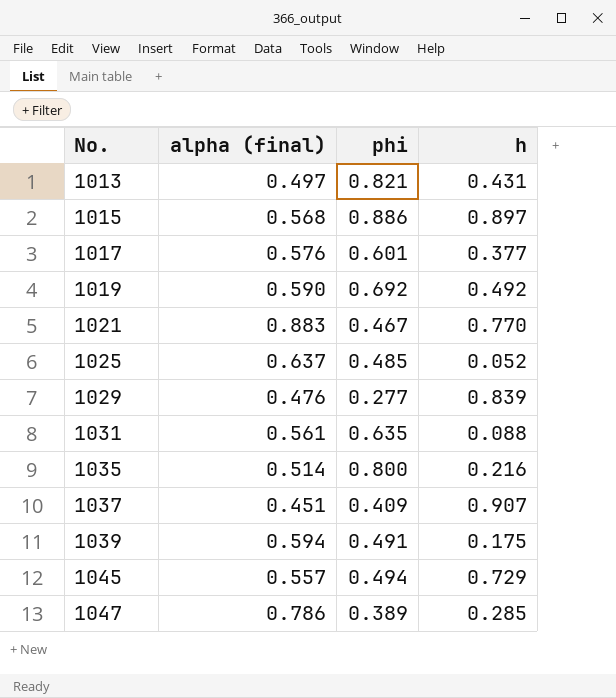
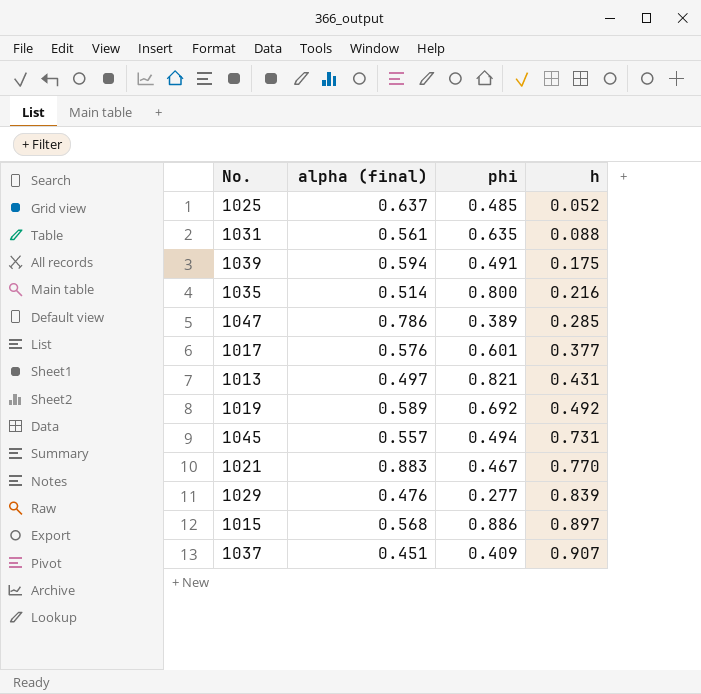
row order: No. ascending -> h ascending
1019 | alpha (final): 0.590 -> 0.589
1045 | h: 0.729 -> 0.731

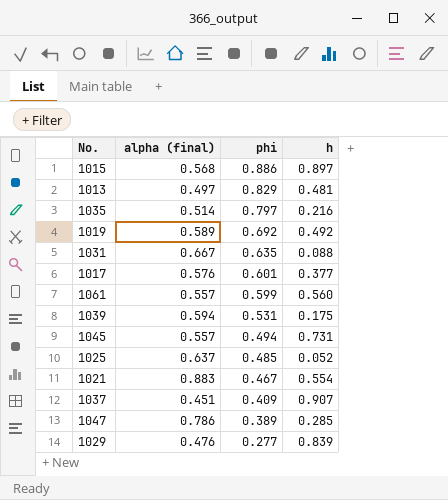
row order: h ascending -> phi descending
1013 | phi: 0.821 -> 0.829
1013 | h: 0.431 -> 0.481
1035 | phi: 0.800 -> 0.797
1031 | alpha (final): 0.561 -> 0.667
row 1061: none -> 0.557 | 0.599 | 0.560
1039 | phi: 0.491 -> 0.531
1021 | h: 0.770 -> 0.554

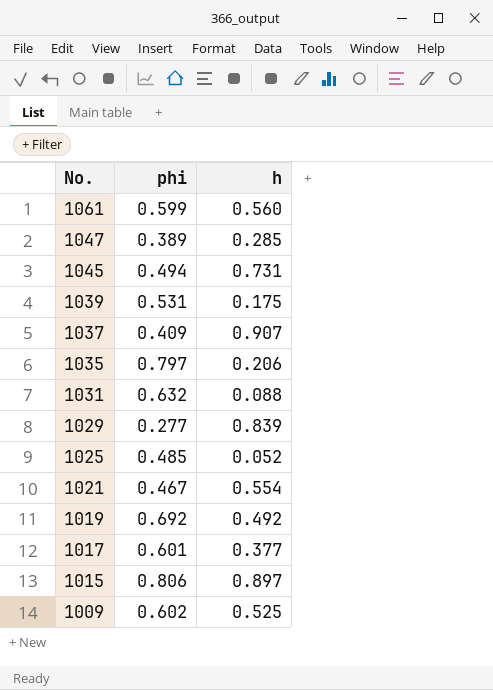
row order: phi descending -> No. descending
column alpha (final) | position: 2 -> none
row 1013: 0.497 | 0.829 | 0.481 -> none
1035 | h: 0.216 -> 0.206
1031 | phi: 0.635 -> 0.632
1015 | phi: 0.886 -> 0.806
row 1009: none -> 0.602 | 0.525

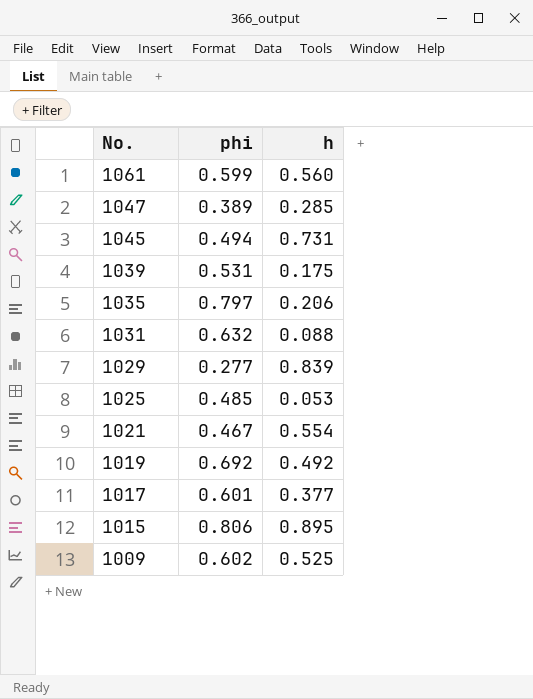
row 1037: 0.409 | 0.907 -> none
1025 | h: 0.052 -> 0.053
1015 | h: 0.897 -> 0.895

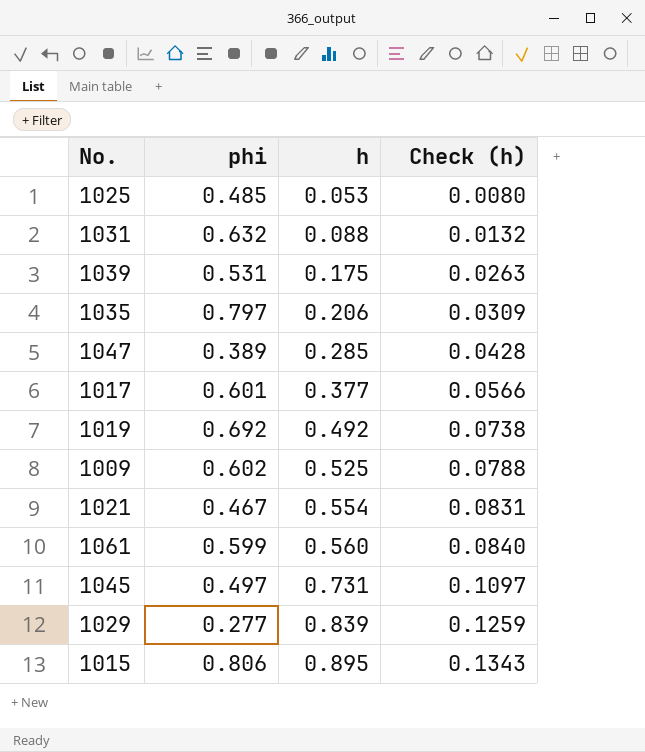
row order: No. descending -> h ascending
column Check (h) | formula: none -> [h] * 0.15
1045 | phi: 0.494 -> 0.497

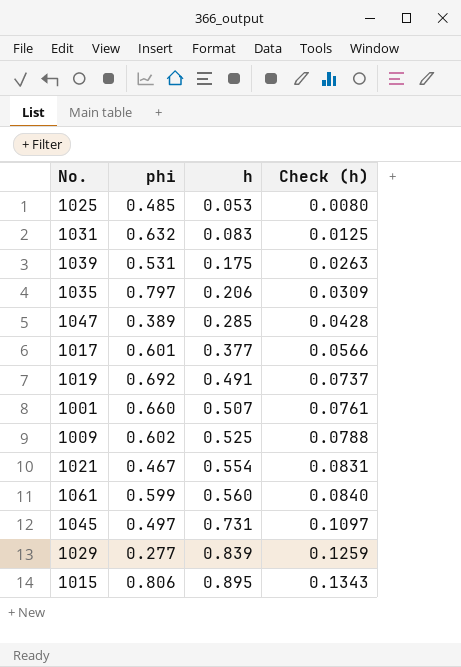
1031 | h: 0.088 -> 0.083
1031 | Check (h): 0.0132 -> 0.0125
1019 | h: 0.492 -> 0.491
1019 | Check (h): 0.0738 -> 0.0737
row 1001: none -> 0.660 | 0.507 | 0.0761

